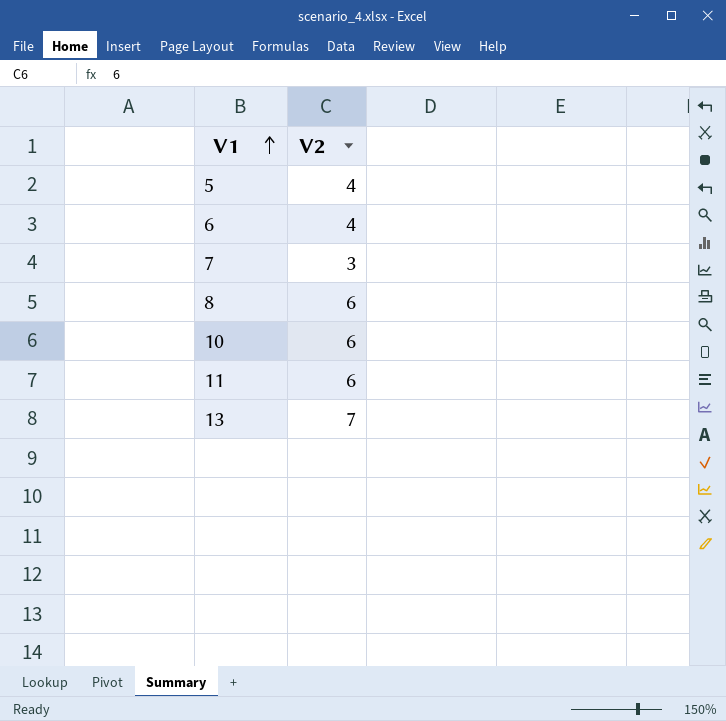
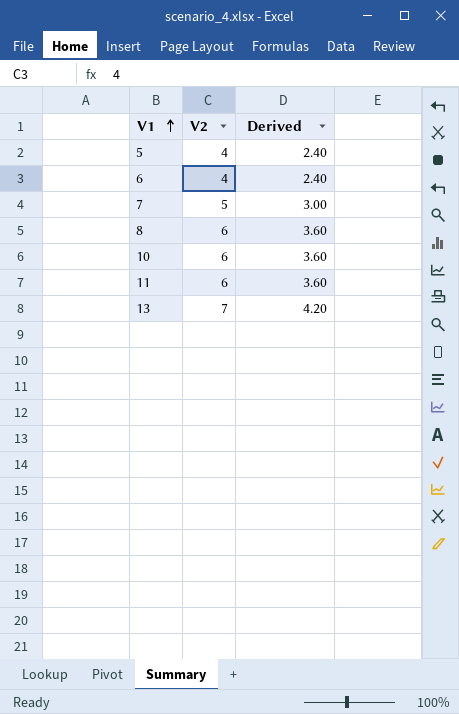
column Derived | formula: none -> [V2] * 0.6
7 | V2: 3 -> 5

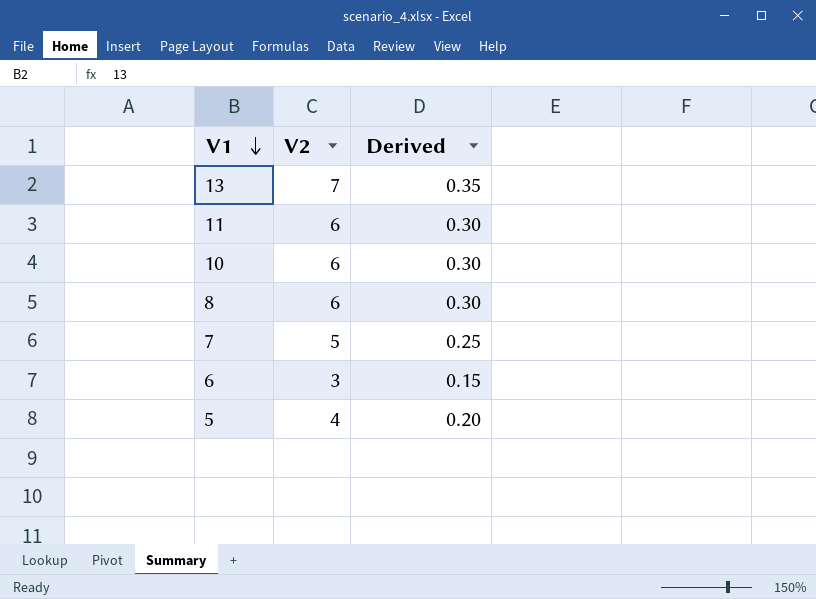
row order: V1 ascending -> V1 descending
column Derived | formula: [V2] * 0.6 -> [V2] * 0.05
6 | V2: 4 -> 3

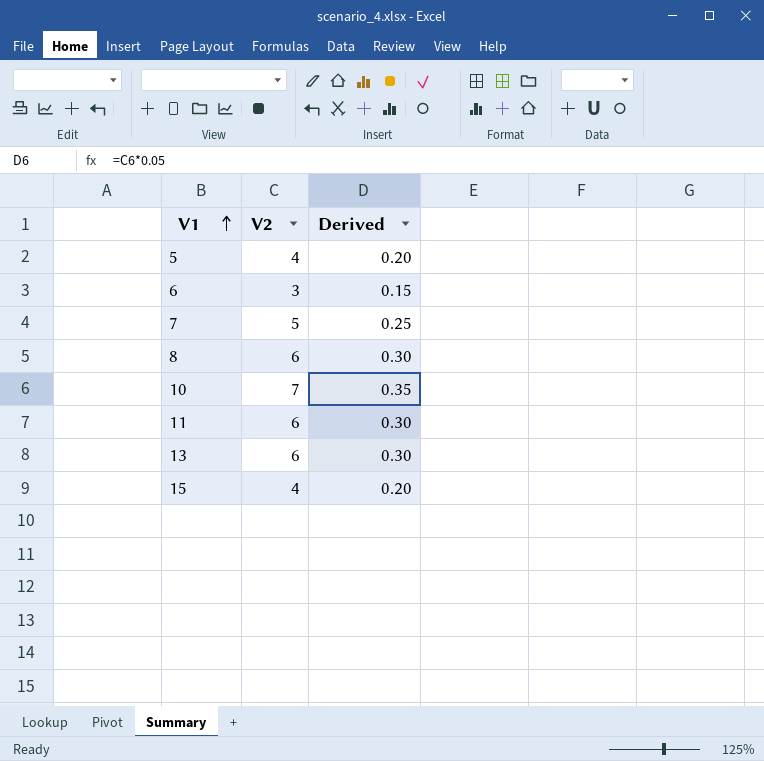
row order: V1 descending -> V1 ascending
10 | V2: 6 -> 7
10 | Derived: 0.30 -> 0.35
13 | V2: 7 -> 6
13 | Derived: 0.35 -> 0.30
row 15: none -> 4 | 0.20

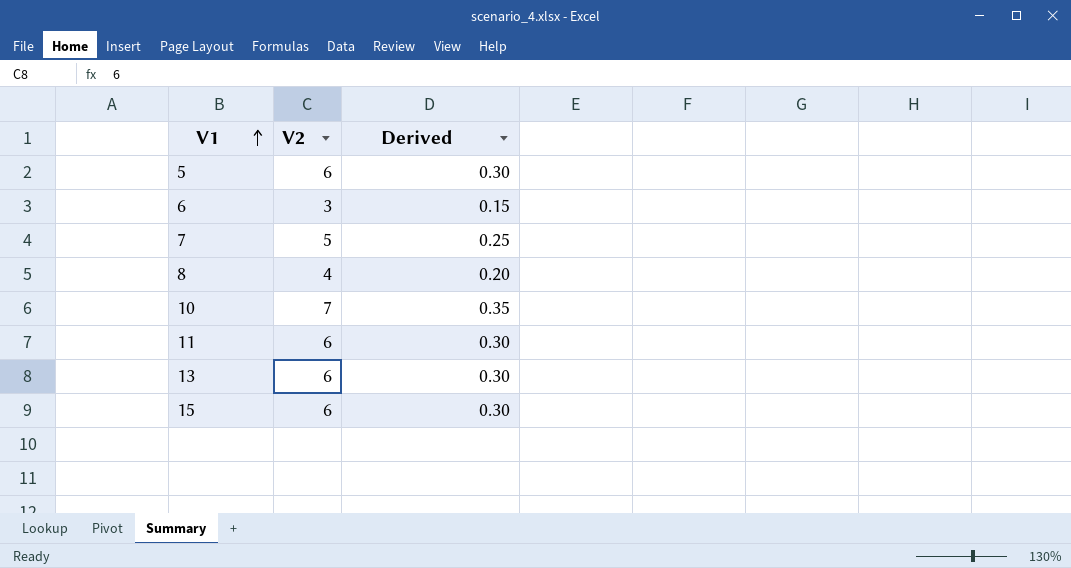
5 | V2: 4 -> 6
5 | Derived: 0.20 -> 0.30
8 | V2: 6 -> 4
8 | Derived: 0.30 -> 0.20
15 | V2: 4 -> 6
15 | Derived: 0.20 -> 0.30

